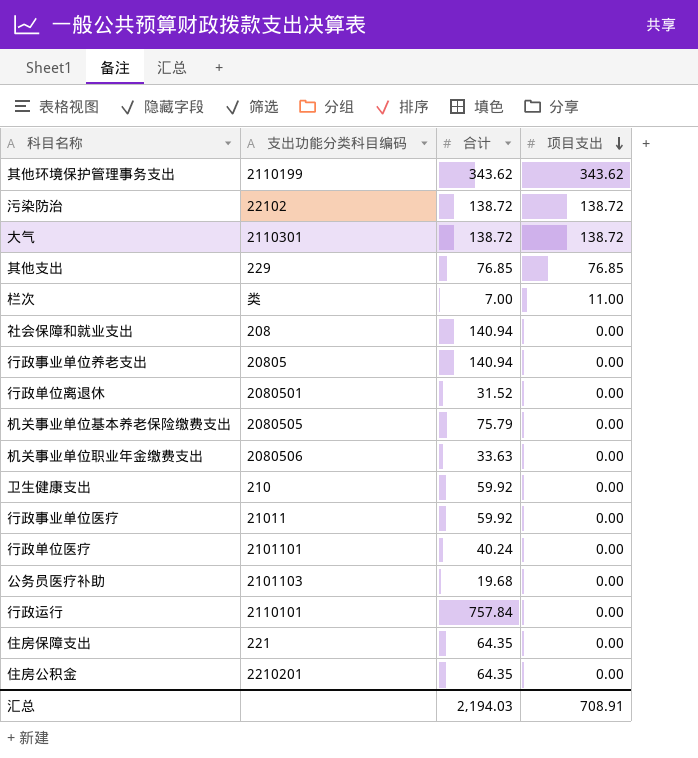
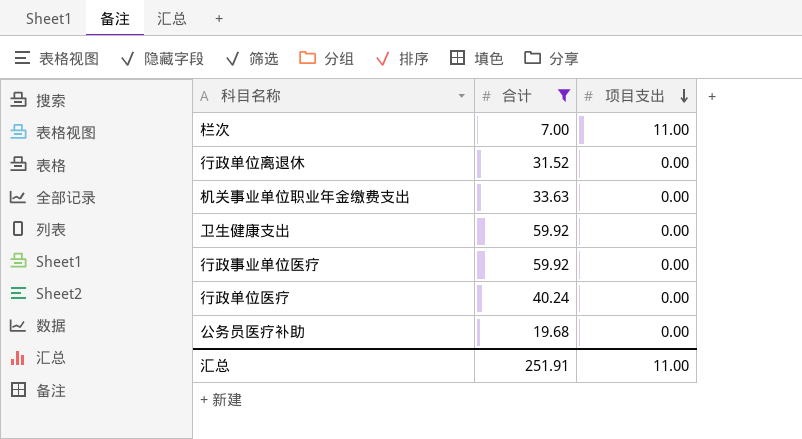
filter: none -> 合计 <= 59.92
column 支出功能分类科目编码 | position: 2 -> none
汇总 | 合计: 2,194.03 -> 251.91
汇总 | 项目支出: 708.91 -> 11.00

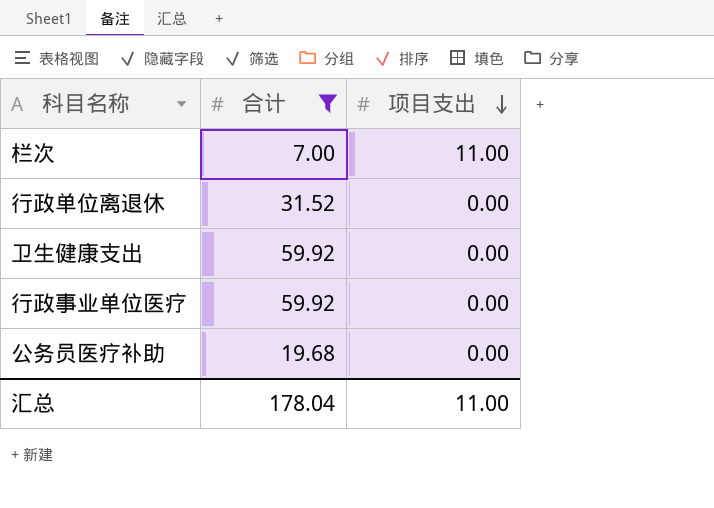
row 机关事业单位职业年金缴费支出: 33.63 | 0.00 -> none
row 行政单位医疗: 40.24 | 0.00 -> none
汇总 | 合计: 251.91 -> 178.04

